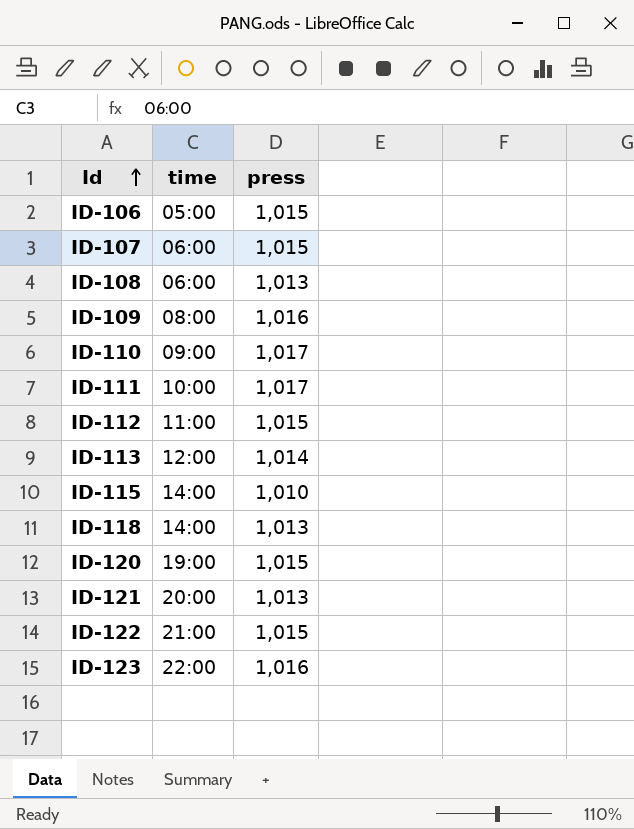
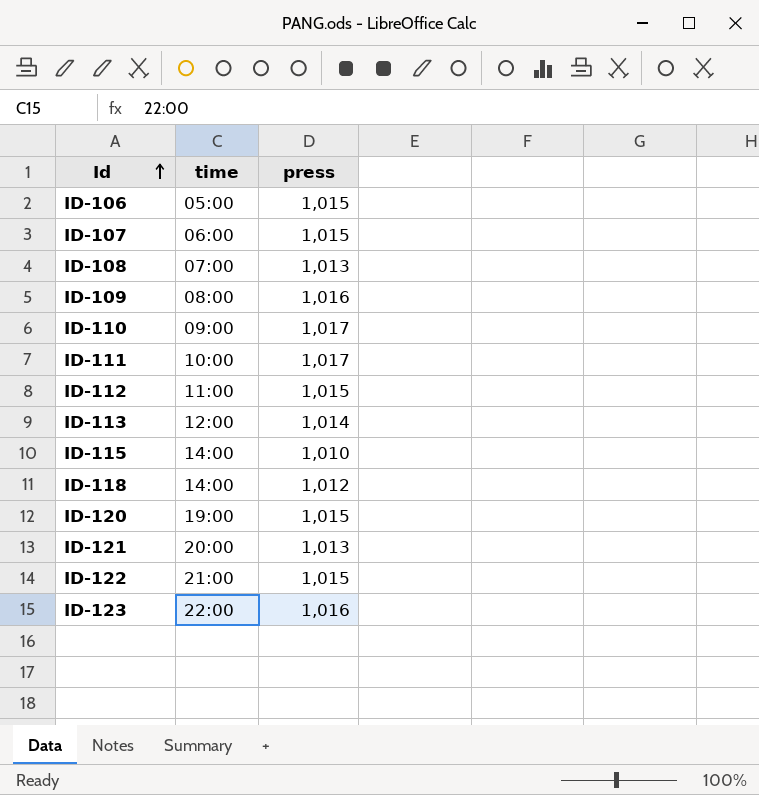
ID-108 | time: 06:00 -> 07:00
ID-118 | press: 1,013 -> 1,012

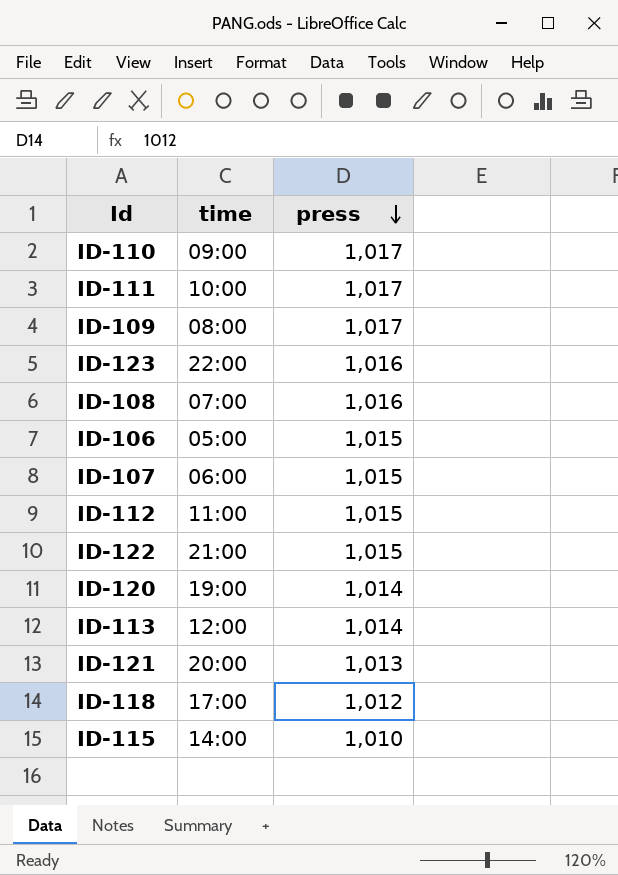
row order: Id ascending -> press descending
ID-109 | press: 1,016 -> 1,017
ID-108 | press: 1,013 -> 1,016
ID-120 | press: 1,015 -> 1,014
ID-118 | time: 14:00 -> 17:00

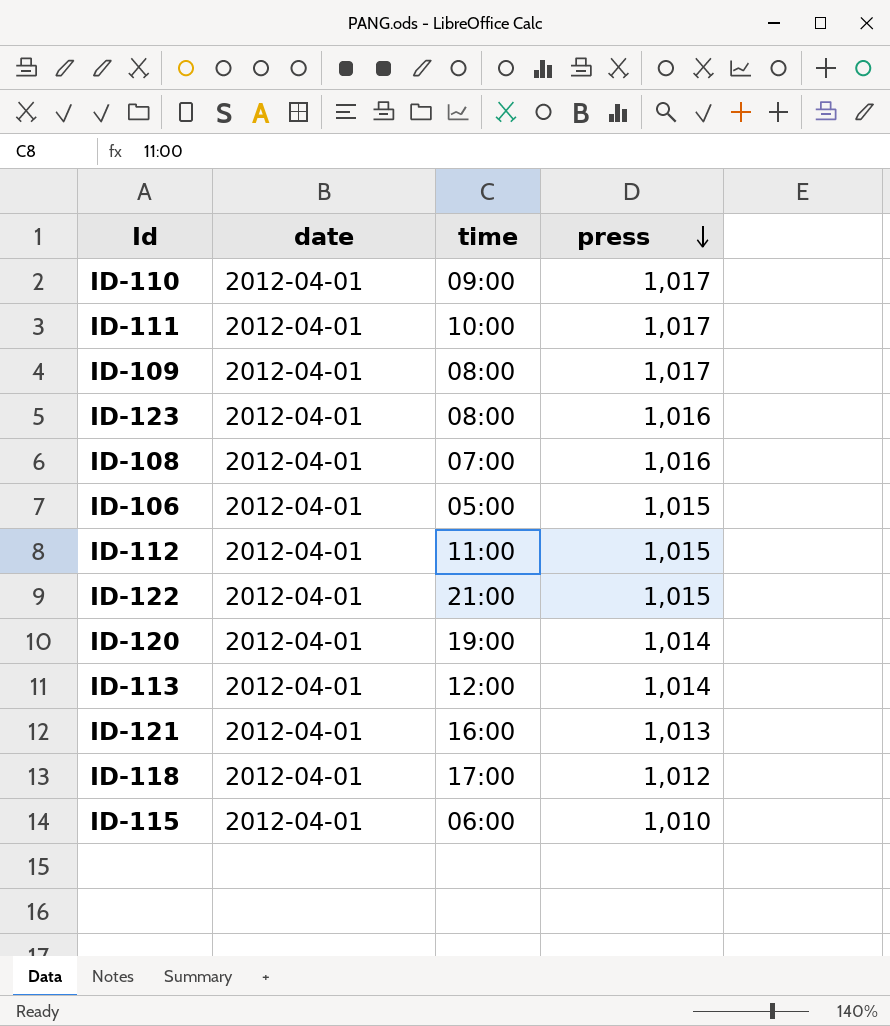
column date | position: none -> 2
row ID-107: 06:00 | 1,015 -> none
ID-123 | time: 22:00 -> 08:00
ID-121 | time: 20:00 -> 16:00
ID-115 | time: 14:00 -> 06:00

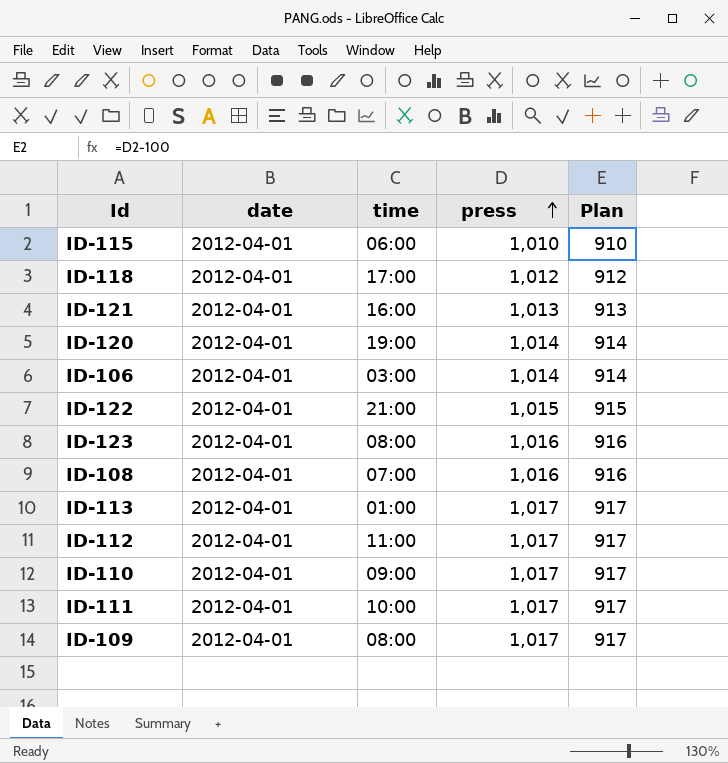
row order: press descending -> press ascending
column Plan | formula: none -> [press] - 100
ID-106 | time: 05:00 -> 03:00
ID-106 | press: 1,015 -> 1,014
ID-113 | time: 12:00 -> 01:00
ID-113 | press: 1,014 -> 1,017
ID-112 | press: 1,015 -> 1,017

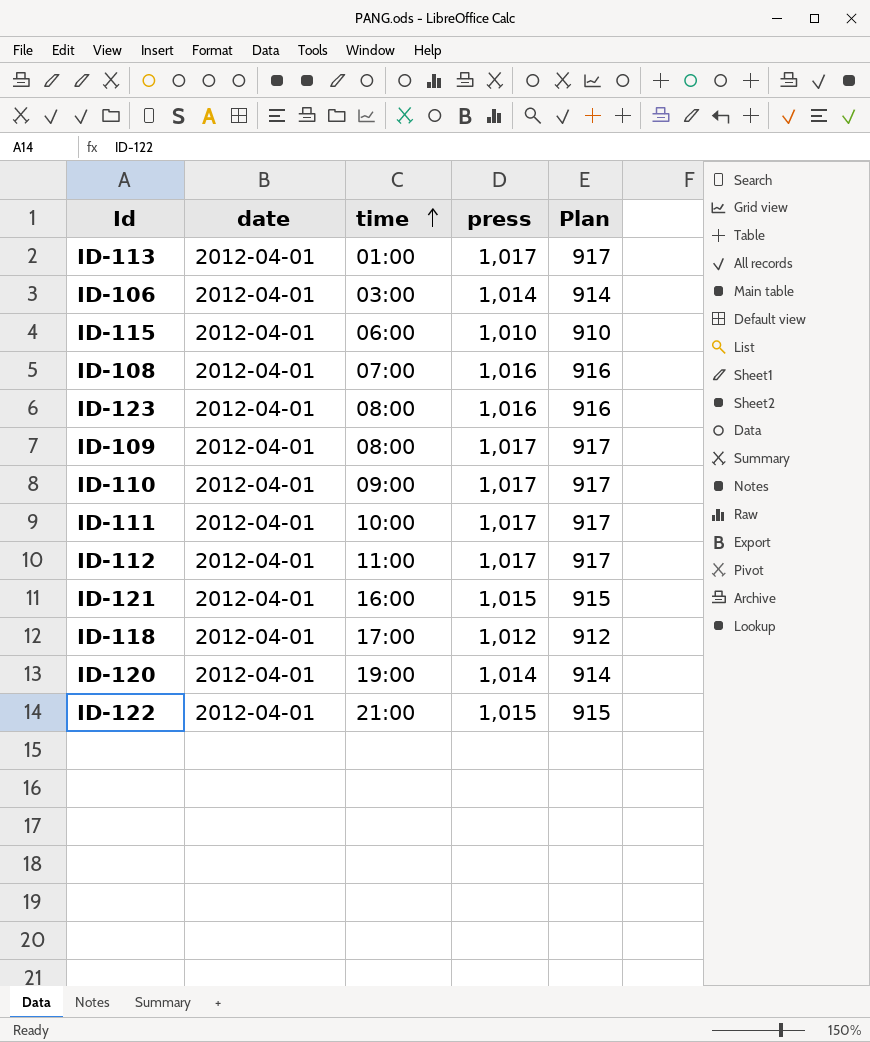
row order: press ascending -> time ascending
ID-121 | press: 1,013 -> 1,015
ID-121 | Plan: 913 -> 915

